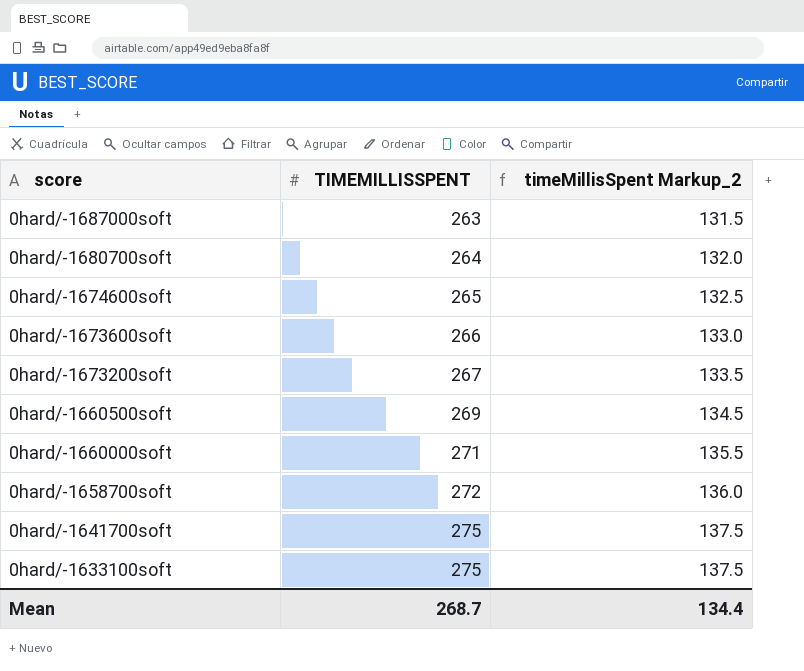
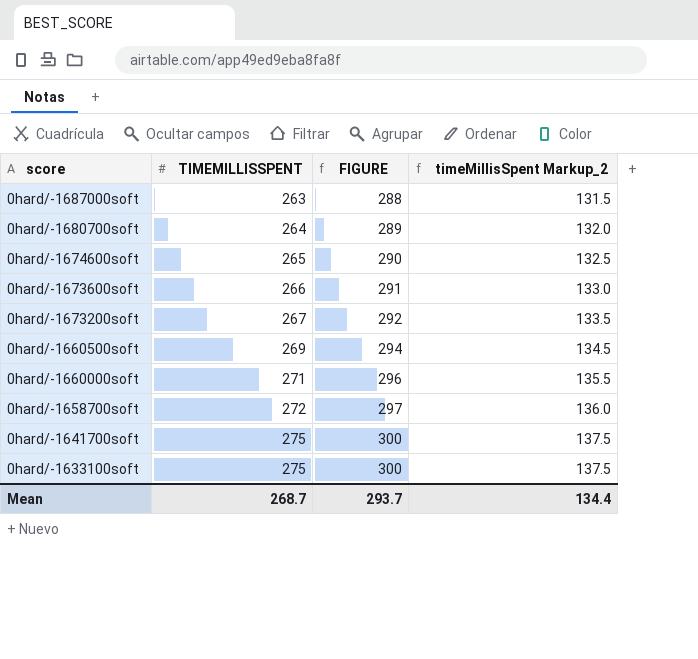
column FIGURE | formula: none -> [TIMEMILLISSPENT] + 25

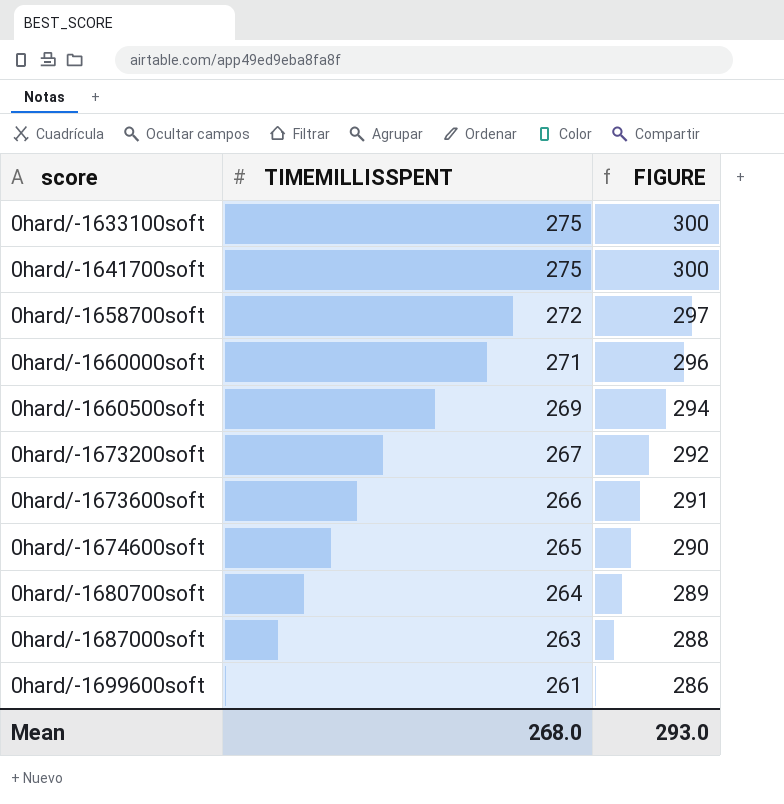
row order: score descending -> score ascending
column timeMillisSpent Markup_2 | formula: [TIMEMILLISSPENT] * 0.5 -> none
row 0hard/-1699600soft: none -> 261 | 286
Mean | TIMEMILLISSPENT: 268.7 -> 268.0
Mean | FIGURE: 293.7 -> 293.0

